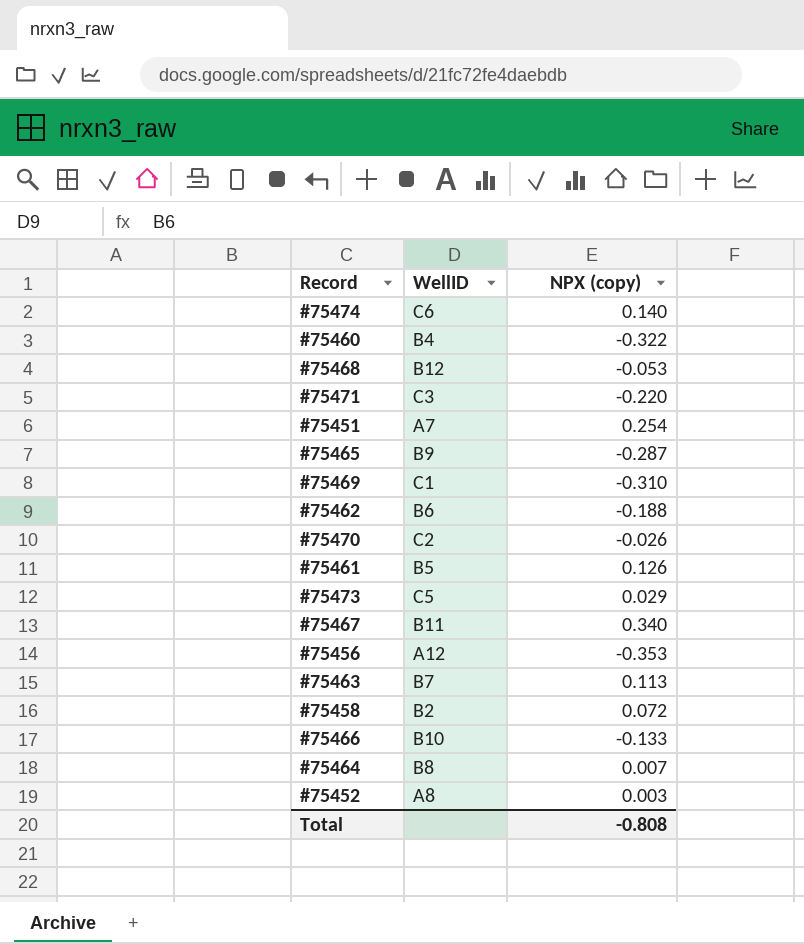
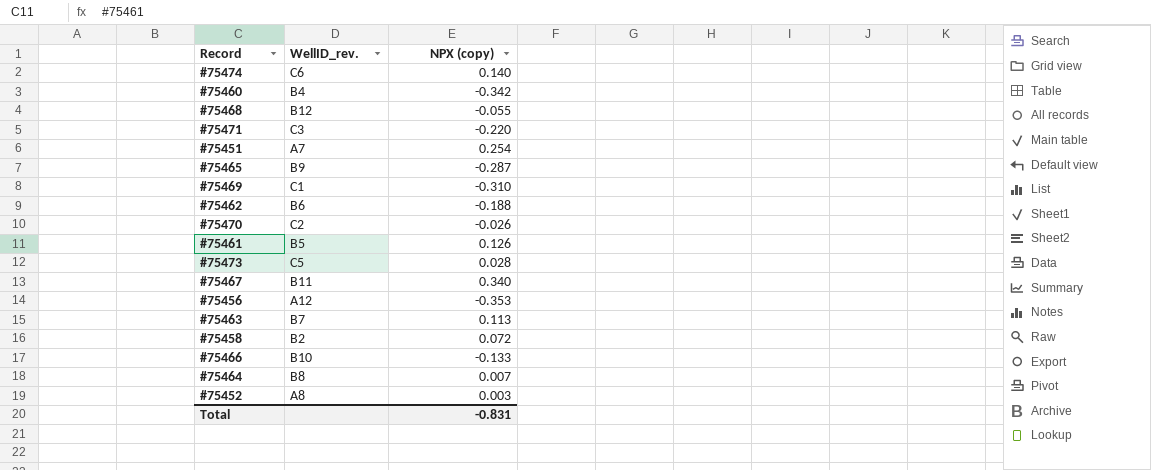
column name: WellID -> WellID_rev.
#75460 | NPX (copy): -0.322 -> -0.342
#75468 | NPX (copy): -0.053 -> -0.055
#75473 | NPX (copy): 0.029 -> 0.028
Total | NPX (copy): -0.808 -> -0.831

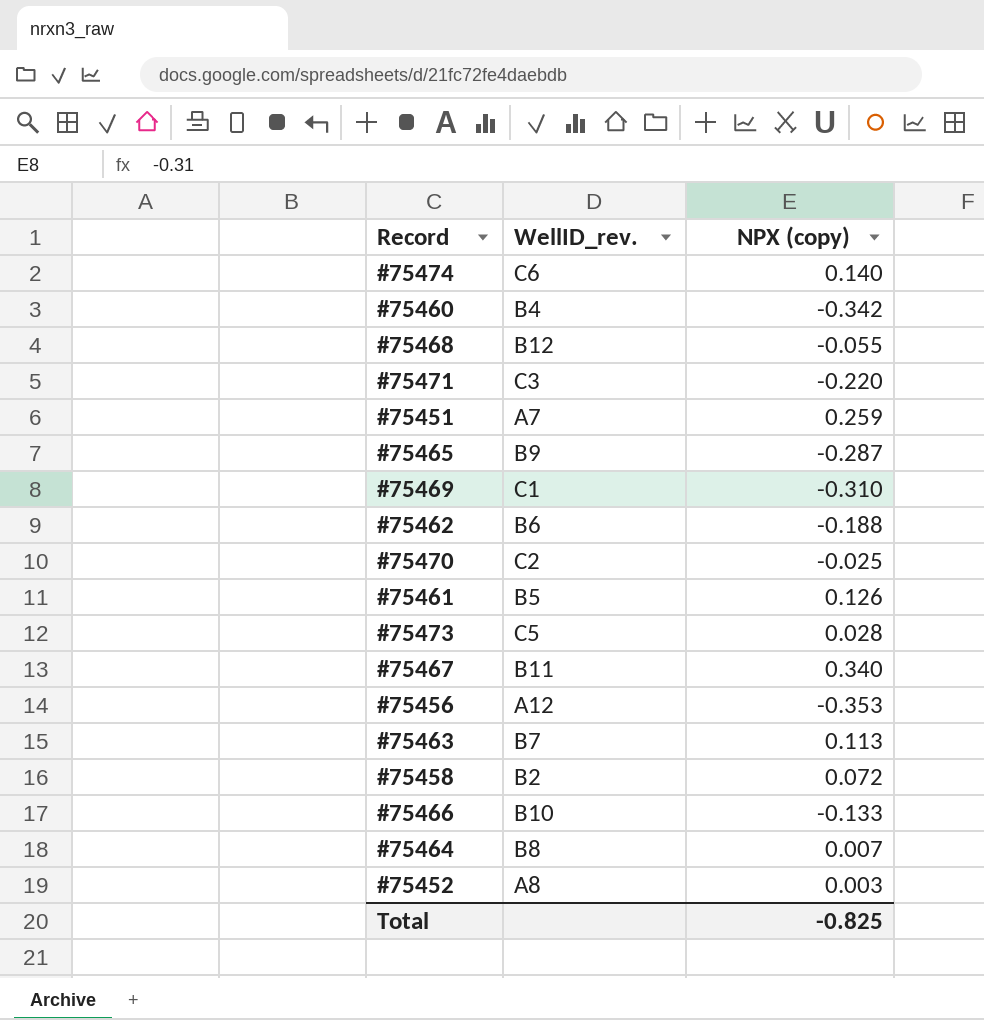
#75451 | NPX (copy): 0.254 -> 0.259
#75470 | NPX (copy): -0.026 -> -0.025
Total | NPX (copy): -0.831 -> -0.825

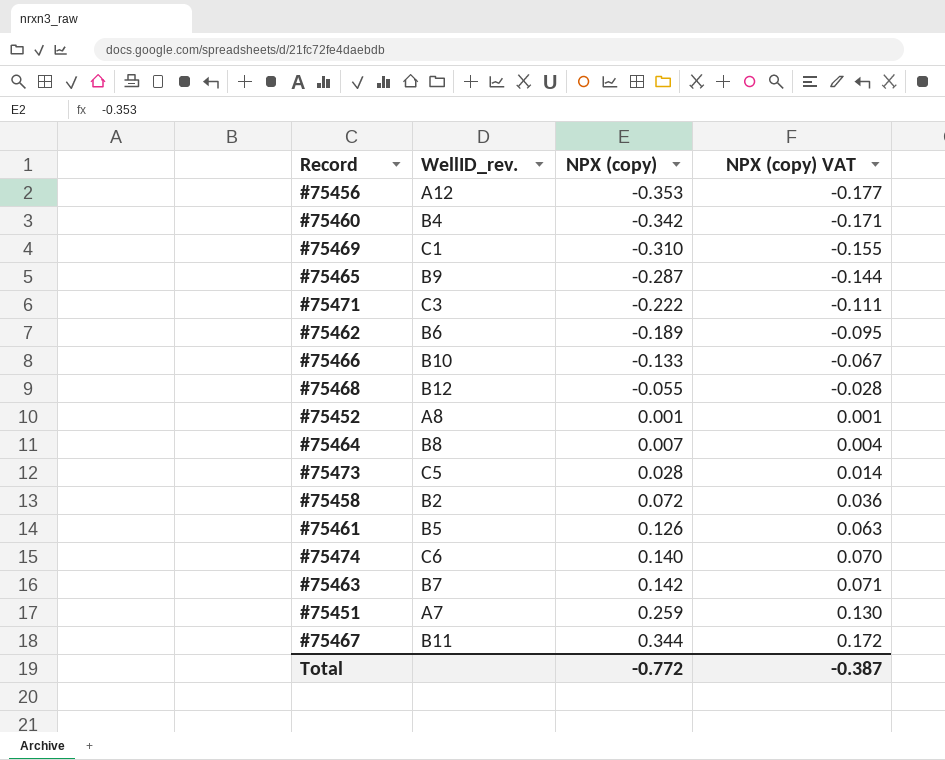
row order: none -> NPX (copy) ascending
column NPX (copy) VAT | formula: none -> [NPX (copy)] * 0.5
row #75470: C2 | -0.025 -> none
#75471 | NPX (copy): -0.220 -> -0.222
#75462 | NPX (copy): -0.188 -> -0.189
#75452 | NPX (copy): 0.003 -> 0.001
#75463 | NPX (copy): 0.113 -> 0.142
#75467 | NPX (copy): 0.340 -> 0.344
Total | NPX (copy): -0.825 -> -0.772

